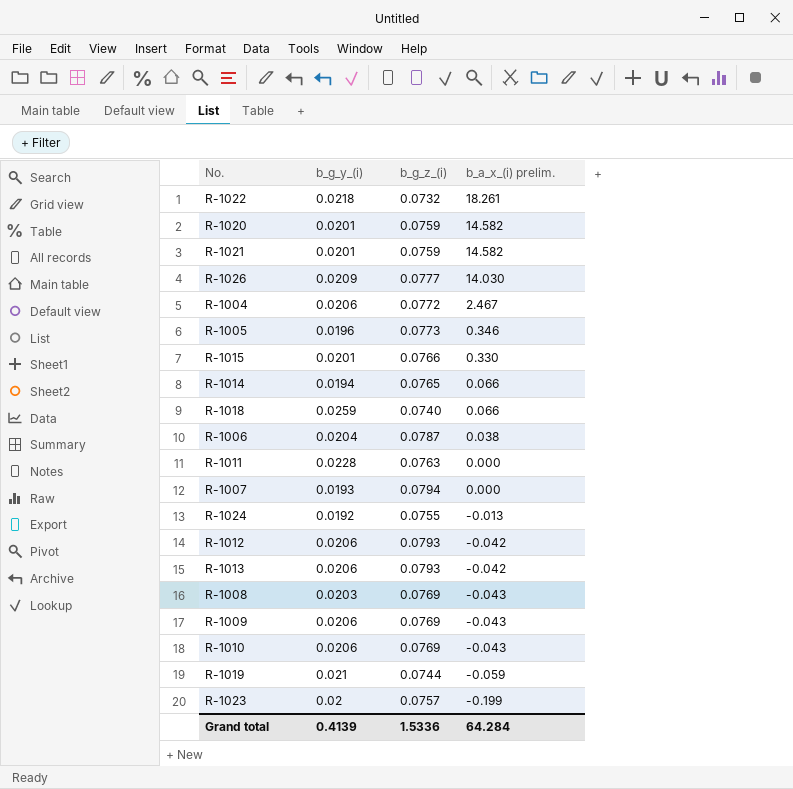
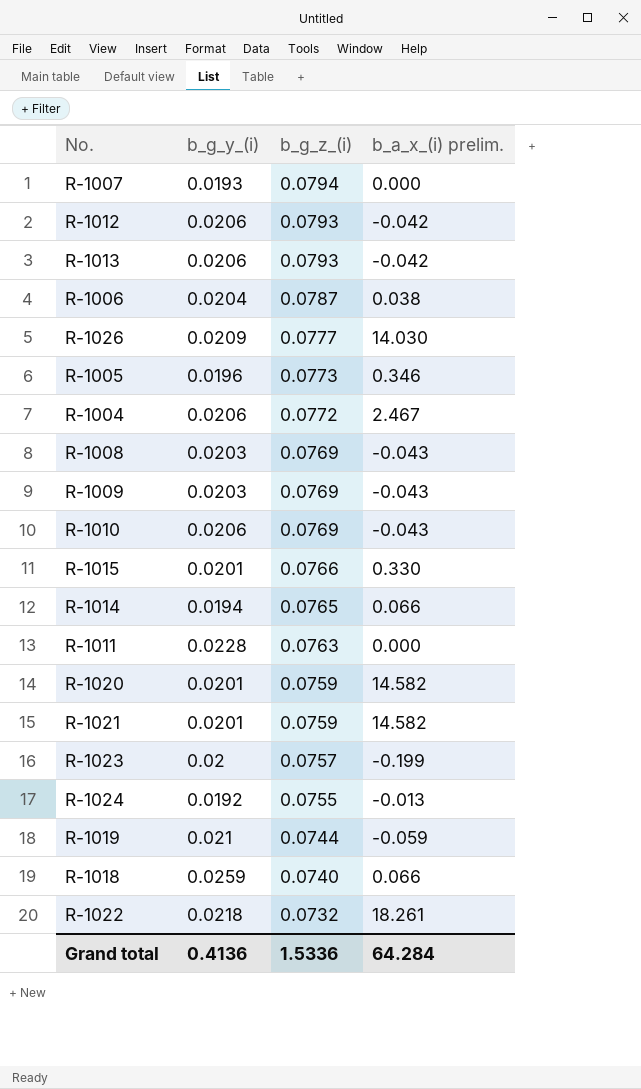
row order: b_a_x_(i) prelim. descending -> b_g_z_(i) descending
R-1009 | b_g_y_(i): 0.0206 -> 0.0203
Grand total | b_g_y_(i): 0.4139 -> 0.4136

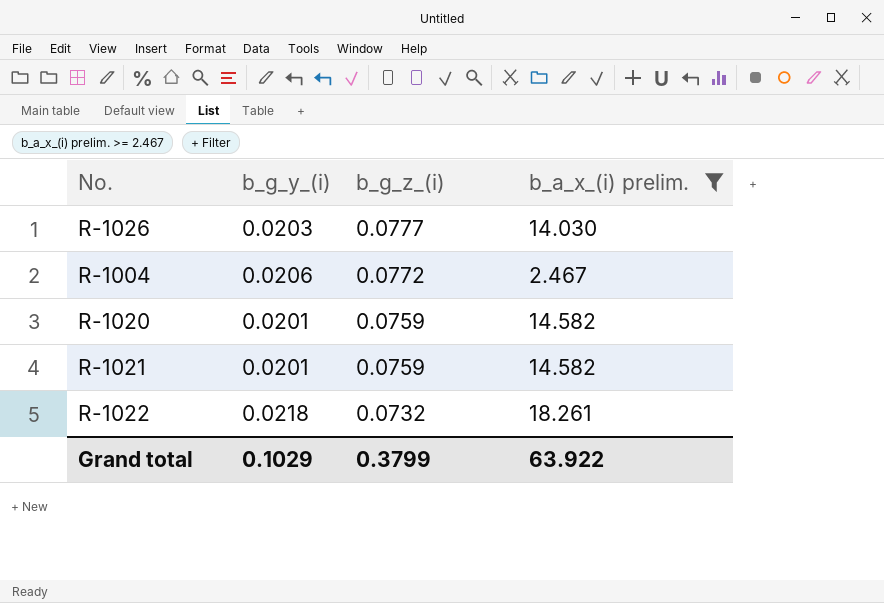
filter: none -> b_a_x_(i) prelim. >= 2.467
R-1026 | b_g_y_(i): 0.0209 -> 0.0203
Grand total | b_g_y_(i): 0.4136 -> 0.1029
Grand total | b_g_z_(i): 1.5336 -> 0.3799
Grand total | b_a_x_(i) prelim.: 64.284 -> 63.922

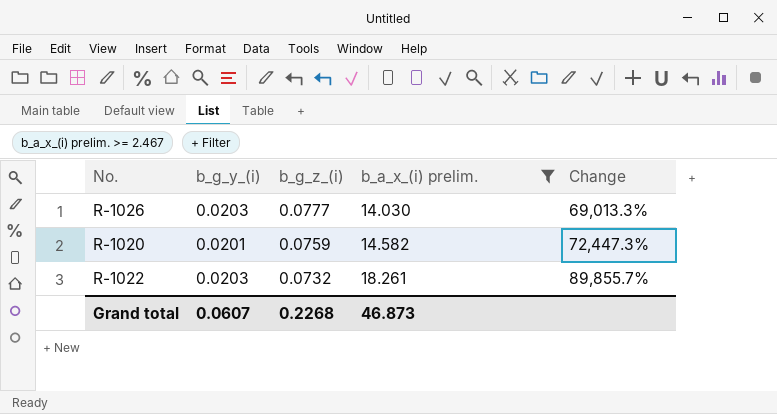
column Change | formula: none -> ([b_a_x_(i) prelim.] - [b_g_y_(i)]) / [b_g_y_(i)]
row R-1004: 0.0206 | 0.0772 | 2.467 -> none
row R-1021: 0.0201 | 0.0759 | 14.582 -> none
R-1022 | b_g_y_(i): 0.0218 -> 0.0203
Grand total | b_g_y_(i): 0.1029 -> 0.0607
Grand total | b_g_z_(i): 0.3799 -> 0.2268
Grand total | b_a_x_(i) prelim.: 63.922 -> 46.873

